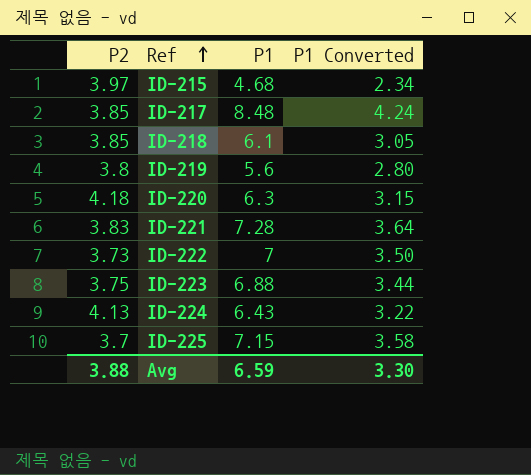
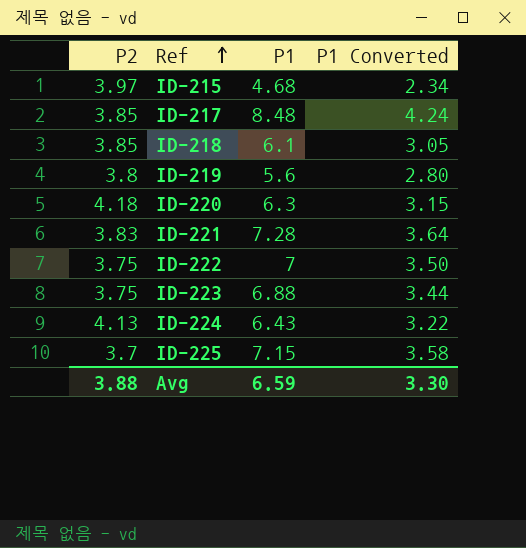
ID-222 | P2: 3.73 -> 3.75

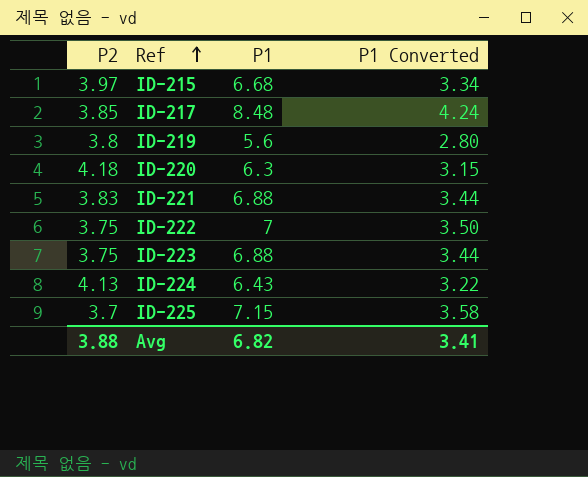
row ID-218: 3.85 | 6.1 | 3.05 -> none
ID-215 | P1: 4.68 -> 6.68
ID-215 | P1 Converted: 2.34 -> 3.34
ID-221 | P1: 7.28 -> 6.88
ID-221 | P1 Converted: 3.64 -> 3.44
Avg | P1: 6.59 -> 6.82
Avg | P1 Converted: 3.30 -> 3.41

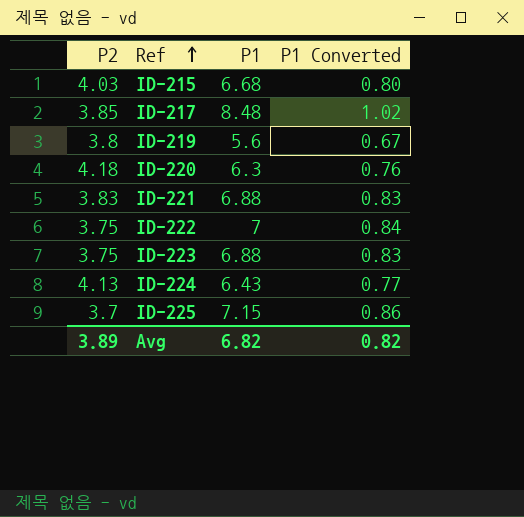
column P1 Converted | formula: [P1] * 0.5 -> [P1] * 0.12
ID-215 | P2: 3.97 -> 4.03
Avg | P2: 3.88 -> 3.89
Avg | P1 Converted: 3.41 -> 0.82

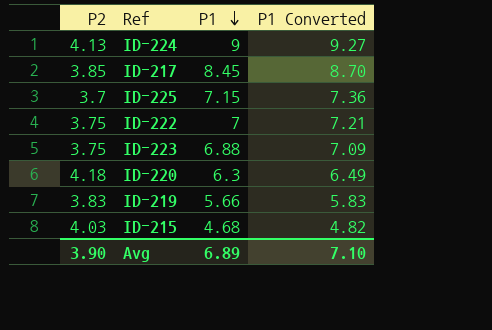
row order: Ref ascending -> P1 descending
column P1 Converted | formula: [P1] * 0.12 -> [P1] * 1.03
row ID-221: 3.83 | 6.88 | 0.83 -> none
ID-224 | P1: 6.43 -> 9
ID-217 | P1: 8.48 -> 8.45
ID-219 | P2: 3.8 -> 3.83
ID-219 | P1: 5.6 -> 5.66
ID-215 | P1: 6.68 -> 4.68
Avg | P2: 3.89 -> 3.90
Avg | P1: 6.82 -> 6.89
Avg | P1 Converted: 0.82 -> 7.10

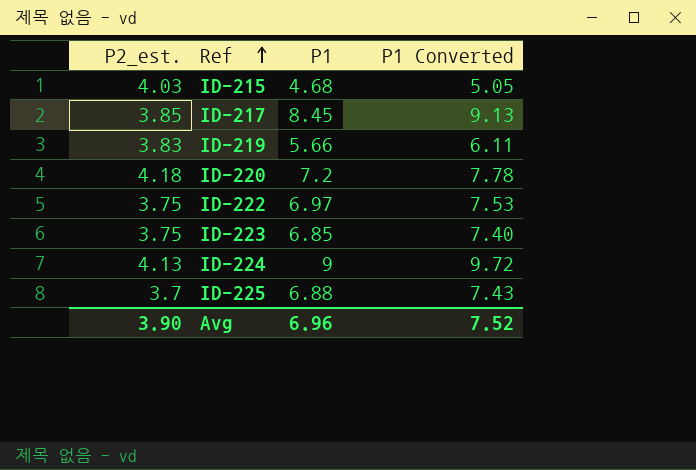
row order: P1 descending -> Ref ascending
column name: P2 -> P2_est.
column P1 Converted | formula: [P1] * 1.03 -> [P1] * 1.08
ID-220 | P1: 6.3 -> 7.2
ID-222 | P1: 7 -> 6.97
ID-223 | P1: 6.88 -> 6.85
ID-225 | P1: 7.15 -> 6.88
Avg | P1: 6.89 -> 6.96
Avg | P1 Converted: 7.10 -> 7.52

